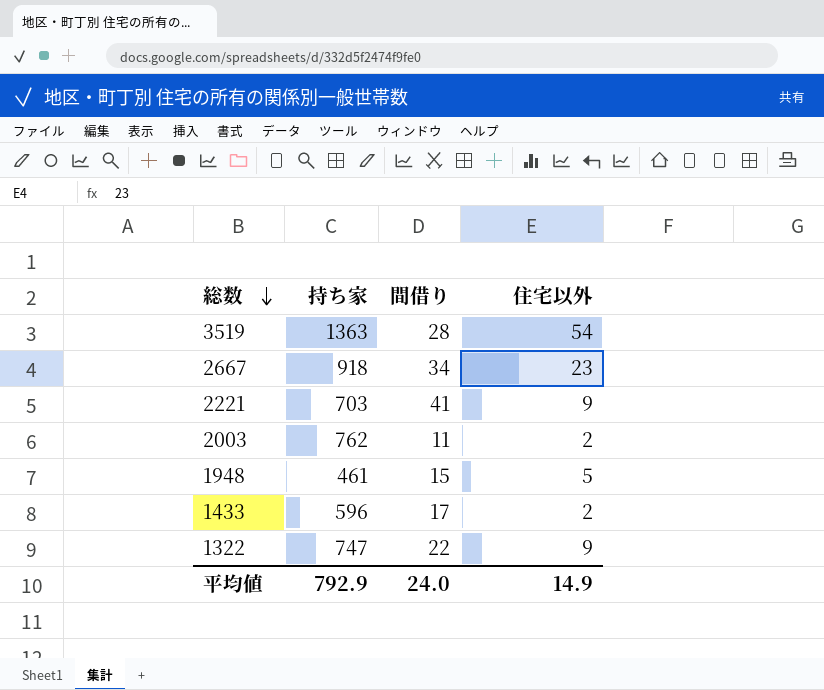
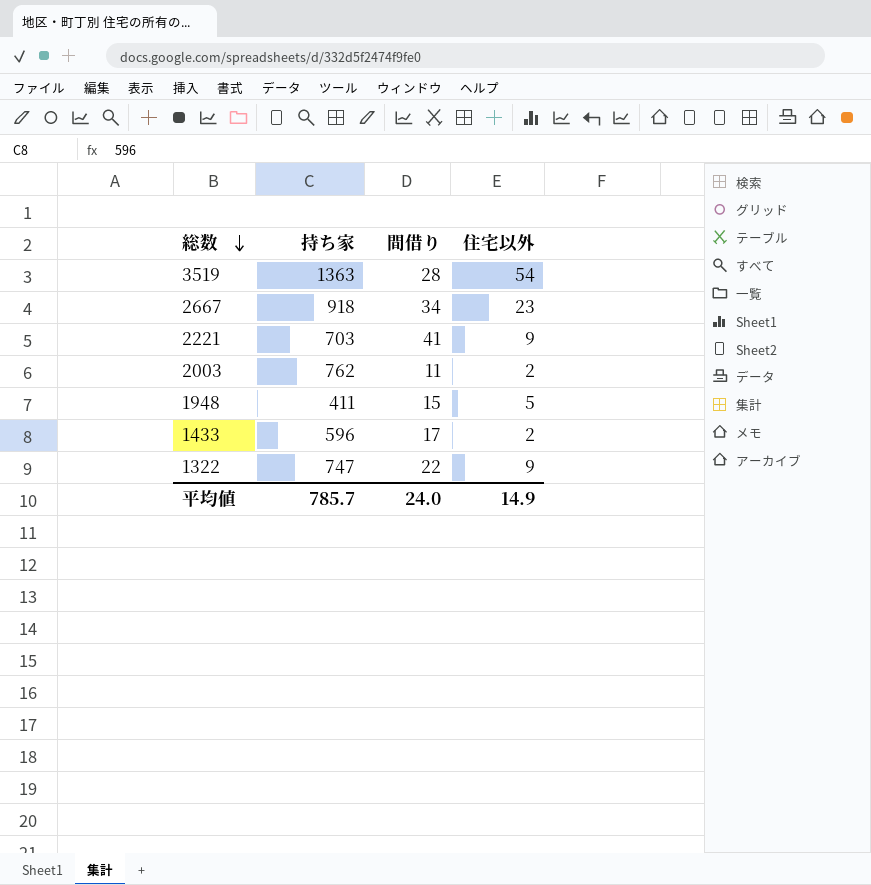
1948 | 持ち家: 461 -> 411
平均値 | 持ち家: 792.9 -> 785.7

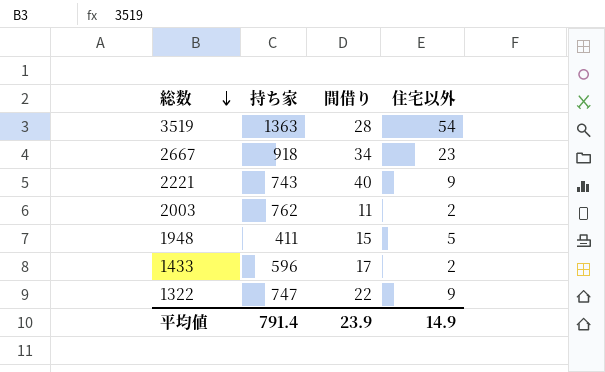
2221 | 持ち家: 703 -> 743
2221 | 間借り: 41 -> 40
平均値 | 持ち家: 785.7 -> 791.4
平均値 | 間借り: 24.0 -> 23.9

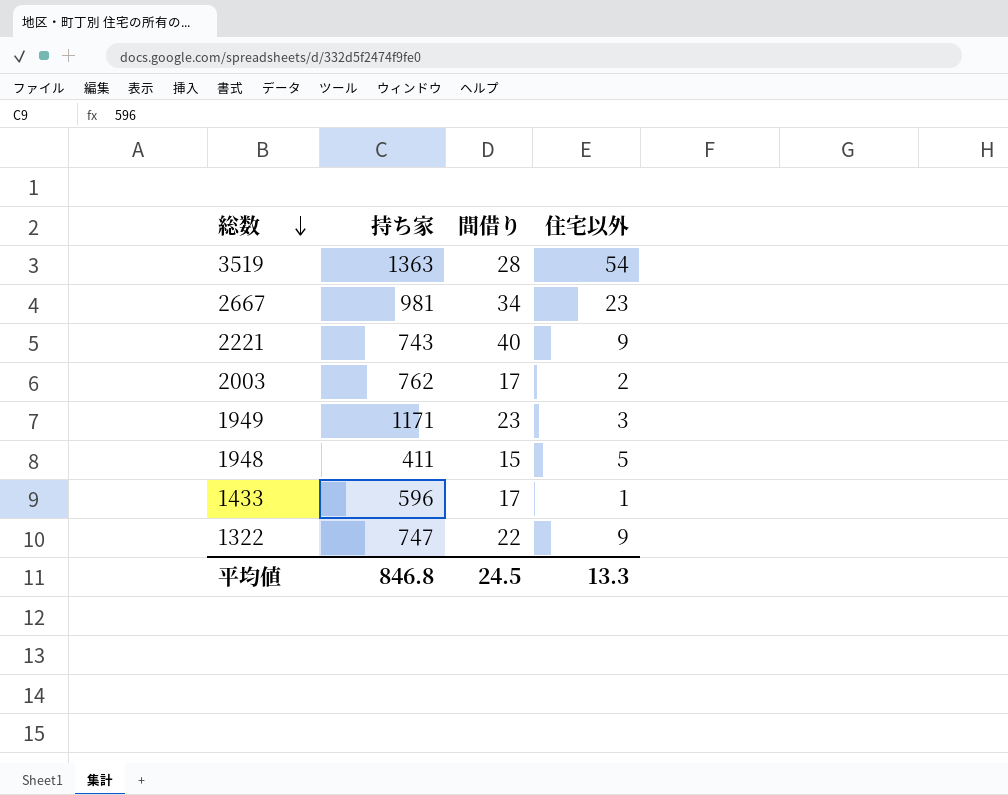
2667 | 持ち家: 918 -> 981
2003 | 間借り: 11 -> 17
row 1949: none -> 1171 | 23 | 3
1433 | 住宅以外: 2 -> 1
平均値 | 持ち家: 791.4 -> 846.8
平均値 | 間借り: 23.9 -> 24.5
平均値 | 住宅以外: 14.9 -> 13.3

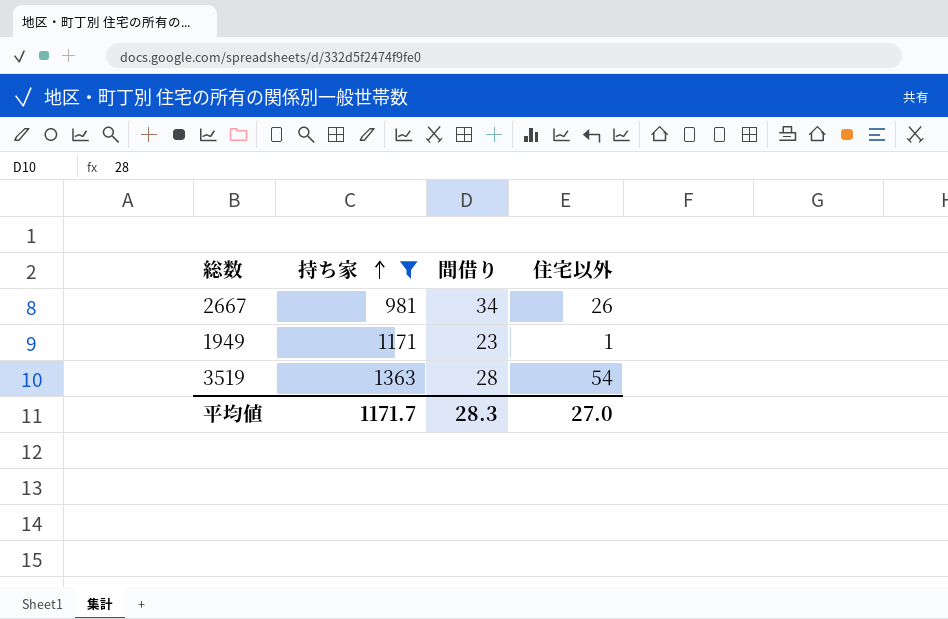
filter: none -> 持ち家 >= 981
row order: 総数 descending -> 持ち家 ascending
2667 | 住宅以外: 23 -> 26
1949 | 住宅以外: 3 -> 1
平均値 | 持ち家: 846.8 -> 1171.7
平均値 | 間借り: 24.5 -> 28.3
平均値 | 住宅以外: 13.3 -> 27.0

